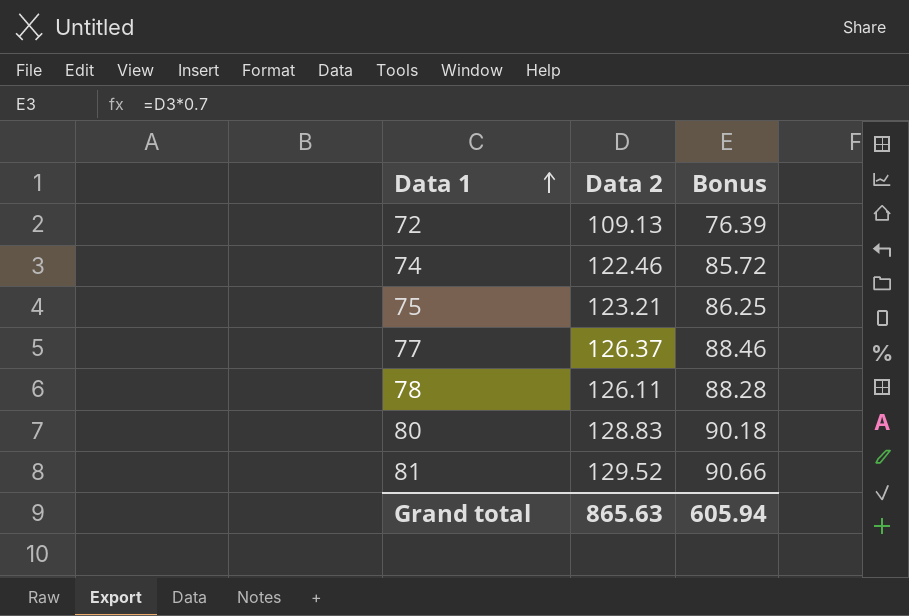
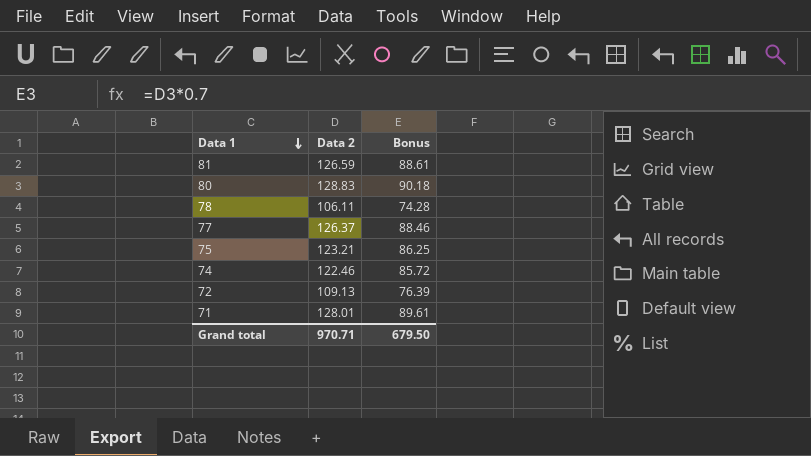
row order: Data 1 ascending -> Data 1 descending
81 | Data 2: 129.52 -> 126.59
81 | Bonus: 90.66 -> 88.61
78 | Data 2: 126.11 -> 106.11
78 | Bonus: 88.28 -> 74.28
row 71: none -> 128.01 | 89.61
Grand total | Data 2: 865.63 -> 970.71
Grand total | Bonus: 605.94 -> 679.50

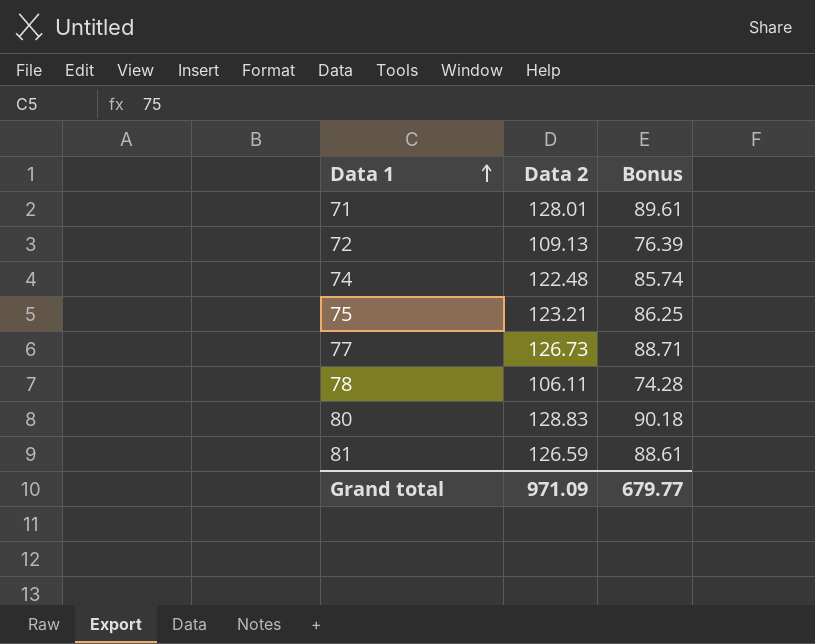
row order: Data 1 descending -> Data 1 ascending
74 | Data 2: 122.46 -> 122.48
74 | Bonus: 85.72 -> 85.74
77 | Data 2: 126.37 -> 126.73
77 | Bonus: 88.46 -> 88.71
Grand total | Data 2: 970.71 -> 971.09
Grand total | Bonus: 679.50 -> 679.77

